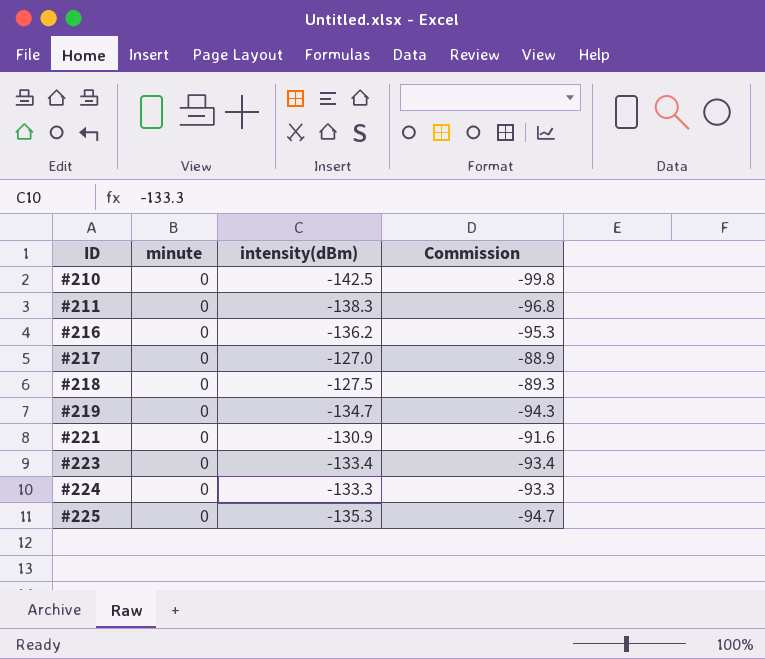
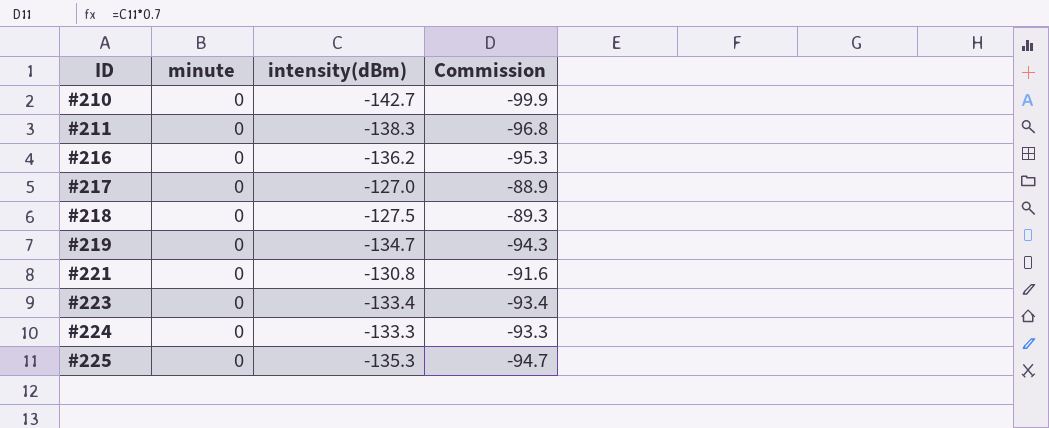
#210 | intensity(dBm): -142.5 -> -142.7
#210 | Commission: -99.8 -> -99.9
#221 | intensity(dBm): -130.9 -> -130.8

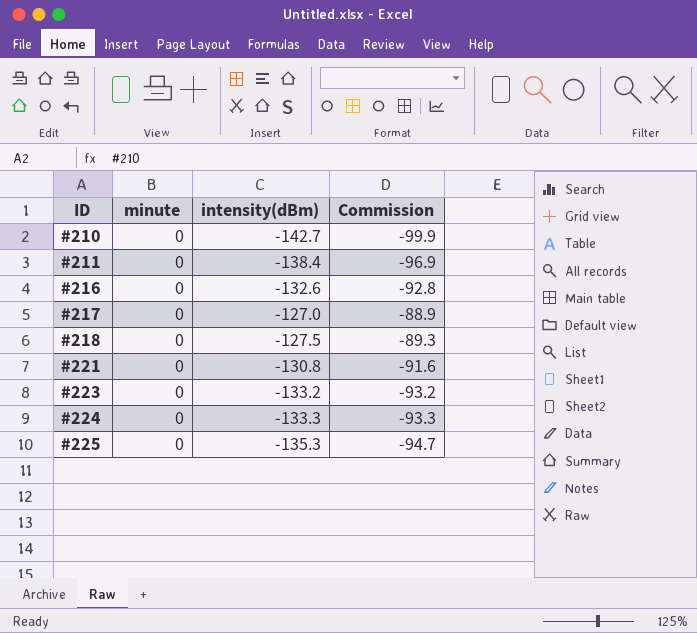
row #219: 0 | -134.7 | -94.3 -> none
#211 | intensity(dBm): -138.3 -> -138.4
#211 | Commission: -96.8 -> -96.9
#216 | intensity(dBm): -136.2 -> -132.6
#216 | Commission: -95.3 -> -92.8
#223 | intensity(dBm): -133.4 -> -133.2
#223 | Commission: -93.4 -> -93.2

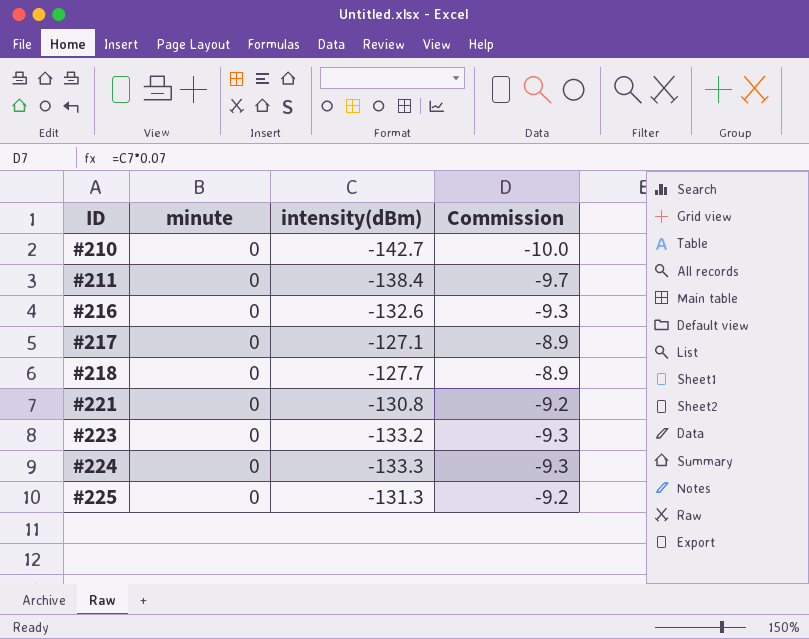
column Commission | formula: [intensity(dBm)] * 0.7 -> [intensity(dBm)] * 0.07
#217 | intensity(dBm): -127.0 -> -127.1
#218 | intensity(dBm): -127.5 -> -127.7
#225 | intensity(dBm): -135.3 -> -131.3

